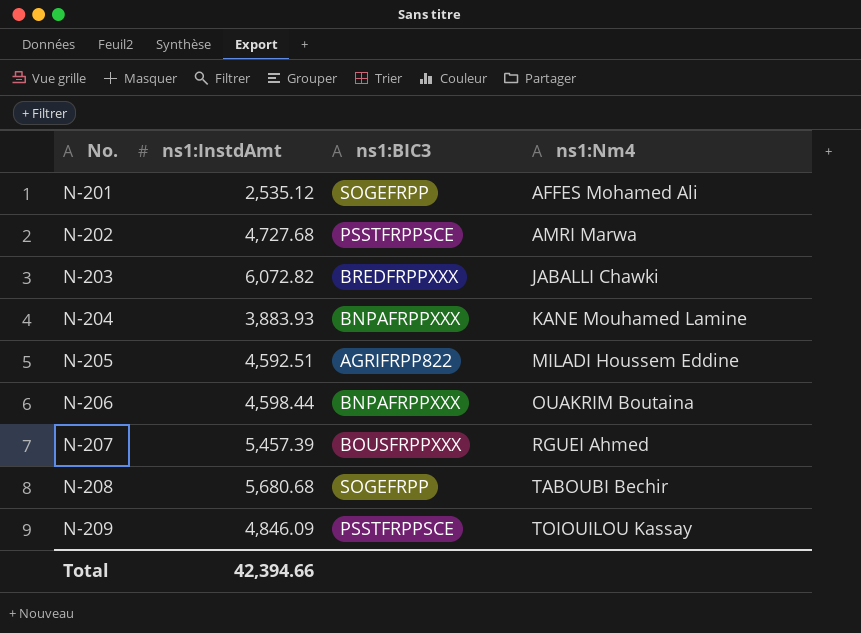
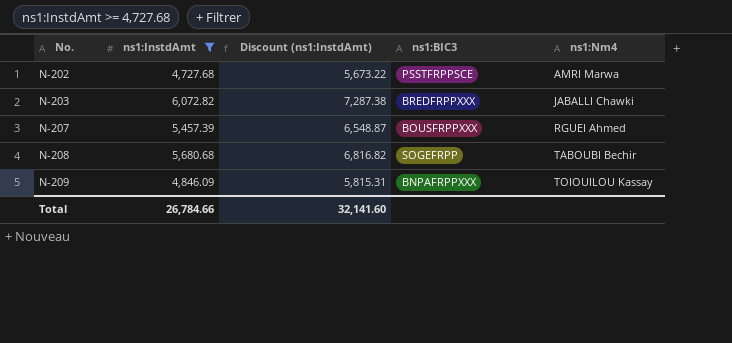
filter: none -> ns1:InstdAmt >= 4,727.68
column Discount (ns1:InstdAmt) | formula: none -> [ns1:InstdAmt] * 1.2
N-209 | ns1:BIC3: PSSTFRPPSCE -> BNPAFRPPXXX
Total | ns1:InstdAmt: 42,394.66 -> 26,784.66

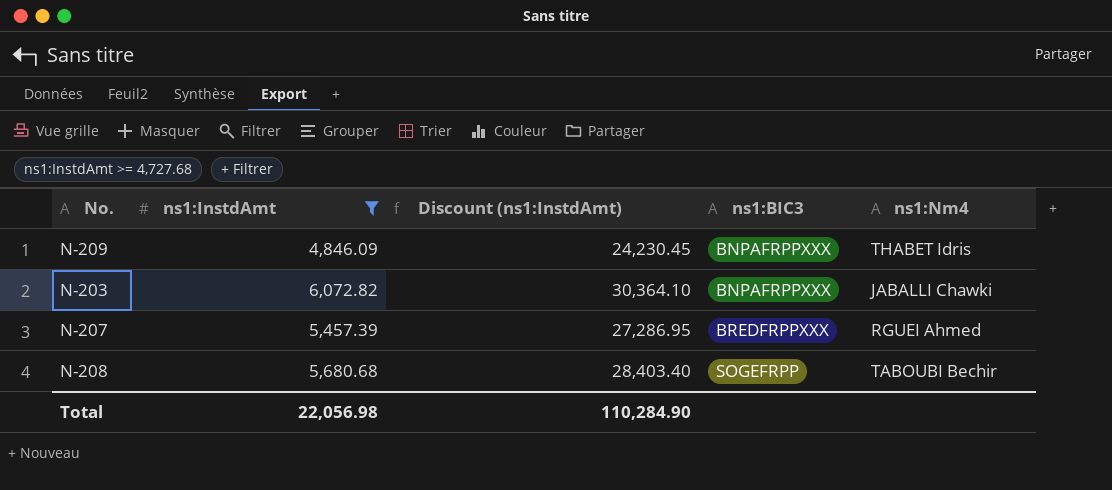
row order: No. ascending -> ns1:BIC3 ascending
column Discount (ns1:InstdAmt) | formula: [ns1:InstdAmt] * 1.2 -> [ns1:InstdAmt] * 5
row N-202: 4,727.68 | 5,673.22 | PSSTFRPPSCE | AMRI Marwa -> none
N-209 | ns1:Nm4: TOIOUILOU Kassay -> THABET Idris
N-203 | ns1:BIC3: BREDFRPPXXX -> BNPAFRPPXXX
N-207 | ns1:BIC3: BOUSFRPPXXX -> BREDFRPPXXX
Total | ns1:InstdAmt: 26,784.66 -> 22,056.98
Total | Discount (ns1:InstdAmt): 32,141.60 -> 110,284.90

